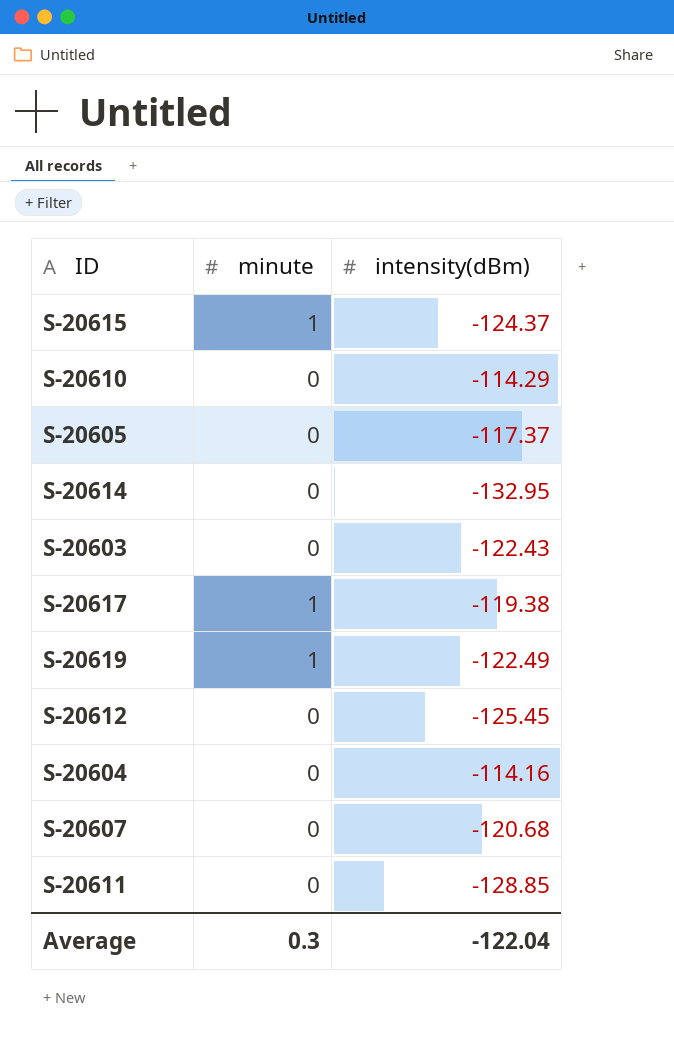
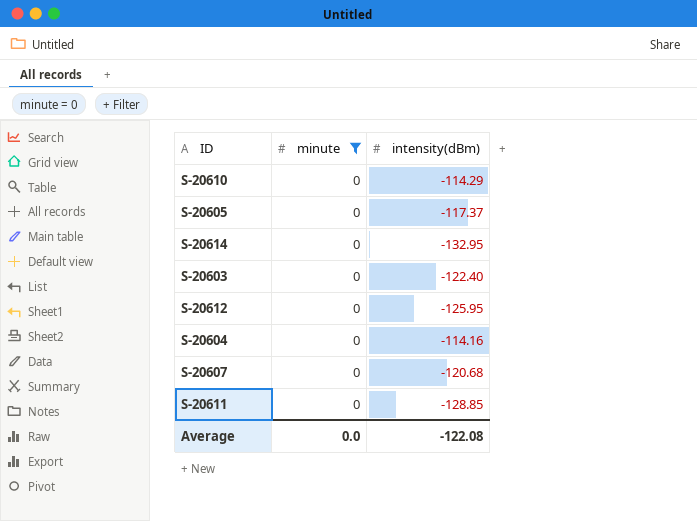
filter: none -> minute = 0
S-20603 | intensity(dBm): -122.43 -> -122.40
S-20612 | intensity(dBm): -125.45 -> -125.95
Average | minute: 0.3 -> 0.0
Average | intensity(dBm): -122.04 -> -122.08

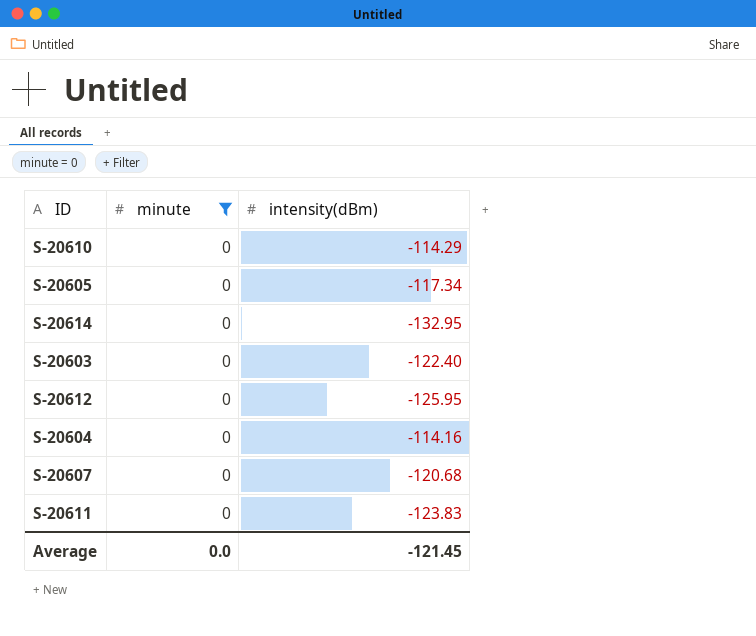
S-20605 | intensity(dBm): -117.37 -> -117.34
S-20611 | intensity(dBm): -128.85 -> -123.83
Average | intensity(dBm): -122.08 -> -121.45

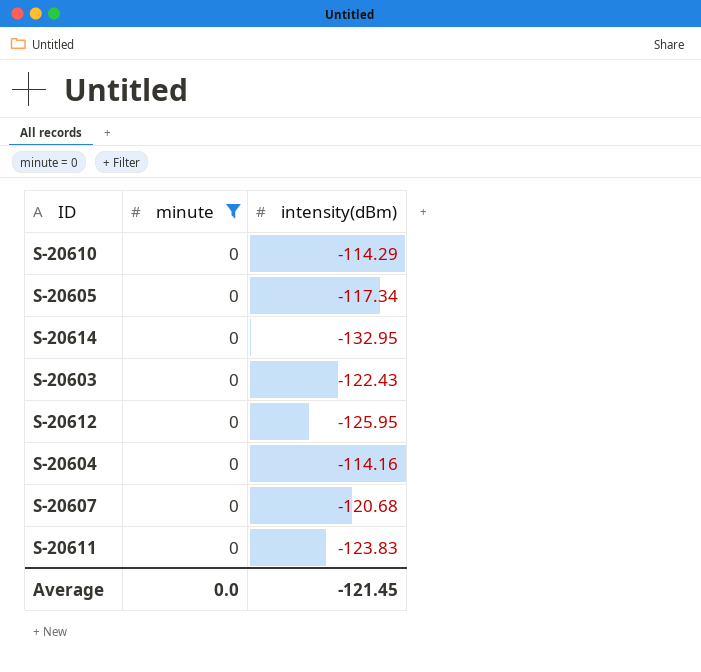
S-20603 | intensity(dBm): -122.40 -> -122.43

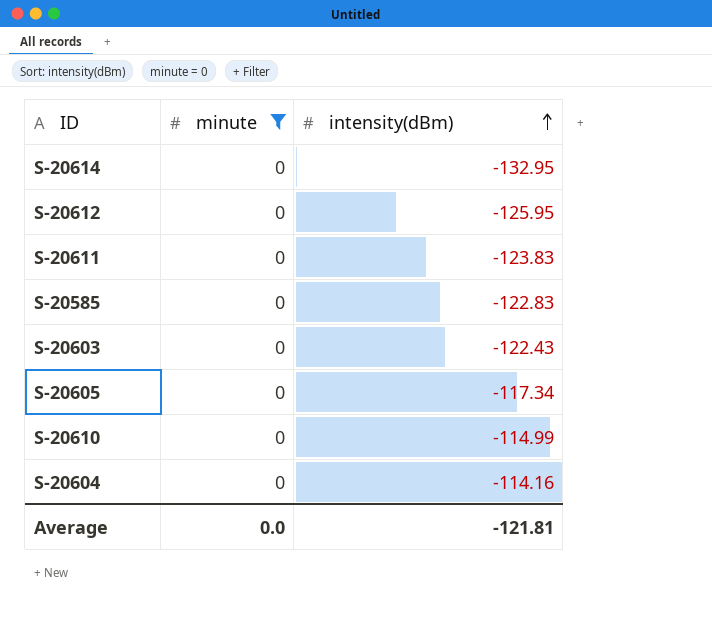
row order: none -> intensity(dBm) ascending
row S-20607: 0 | -120.68 -> none
row S-20585: none -> 0 | -122.83
S-20610 | intensity(dBm): -114.29 -> -114.99
Average | intensity(dBm): -121.45 -> -121.81

